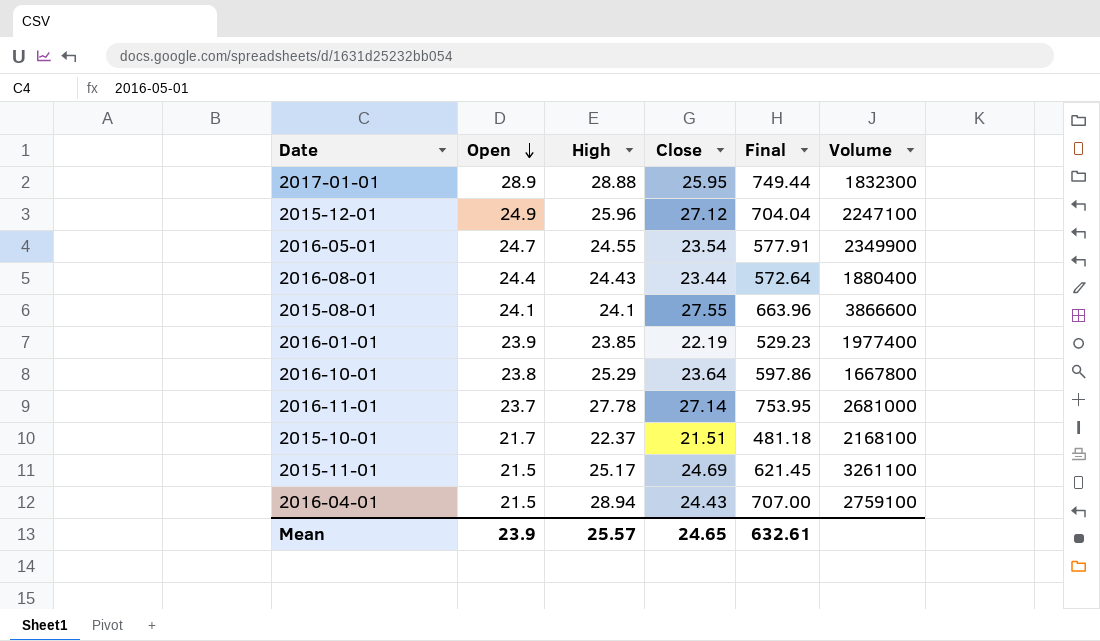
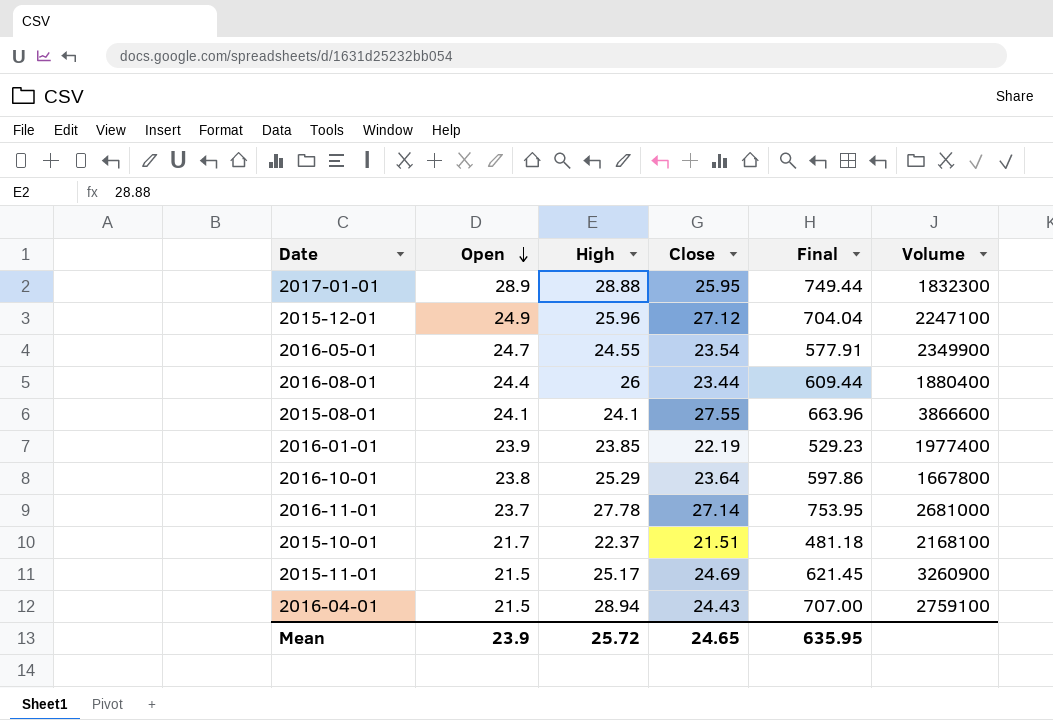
2016-08-01 | High: 24.43 -> 26
2016-08-01 | Final: 572.64 -> 609.44
2015-11-01 | Volume: 3261100 -> 3260900
Mean | High: 25.57 -> 25.72
Mean | Final: 632.61 -> 635.95

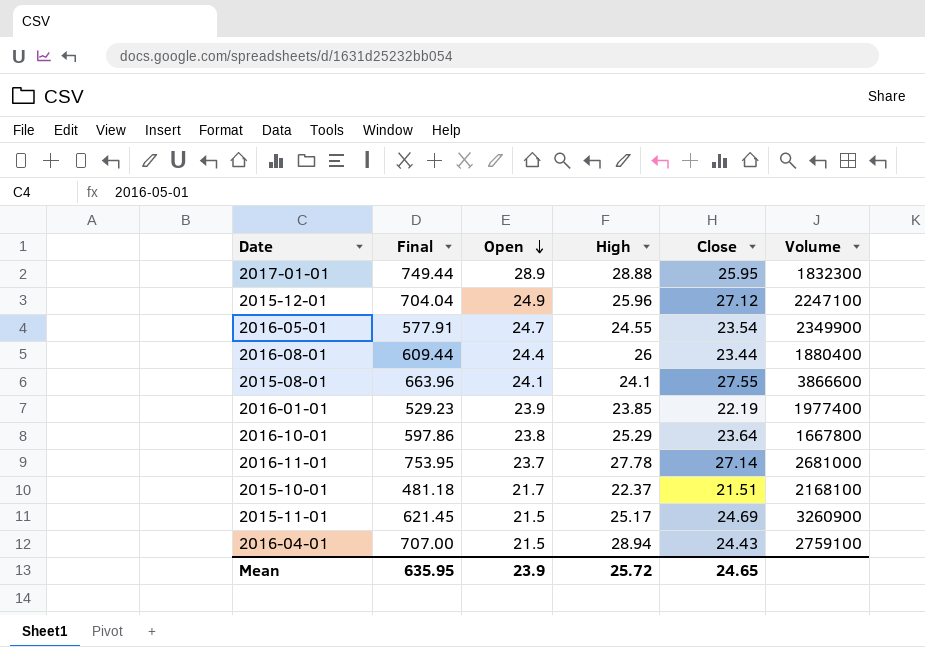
column Final | position: 5 -> 2

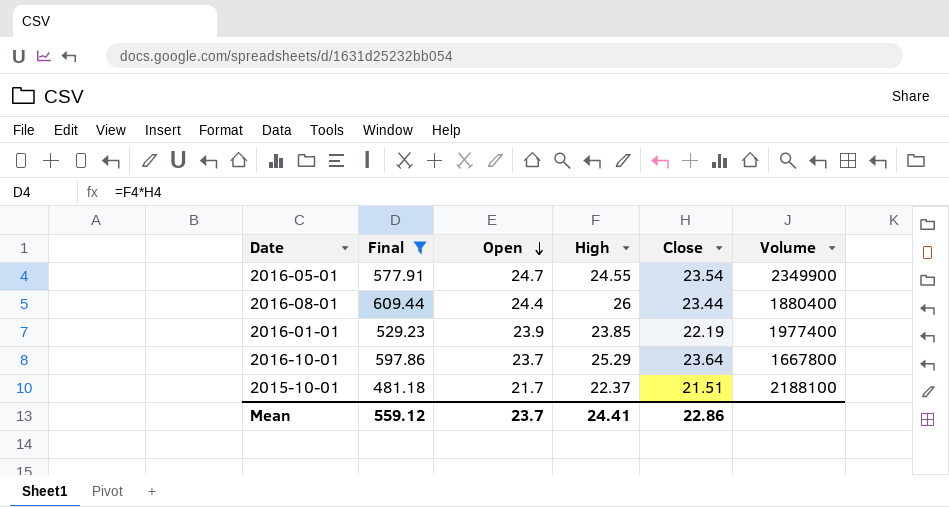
filter: none -> Final <= 609.44
2016-10-01 | Open: 23.8 -> 23.7
2015-10-01 | Volume: 2168100 -> 2188100
Mean | Final: 635.95 -> 559.12
Mean | Open: 23.9 -> 23.7
Mean | High: 25.72 -> 24.41
Mean | Close: 24.65 -> 22.86

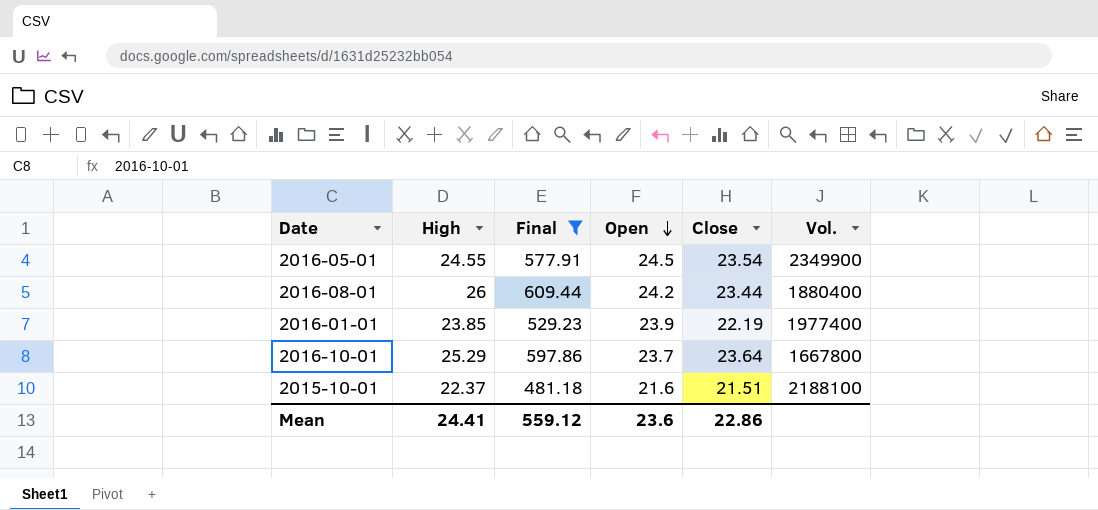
column High | position: 4 -> 2
column name: Volume -> Vol.
2016-05-01 | Open: 24.7 -> 24.5
2016-08-01 | Open: 24.4 -> 24.2
2015-10-01 | Open: 21.7 -> 21.6
Mean | Open: 23.7 -> 23.6

